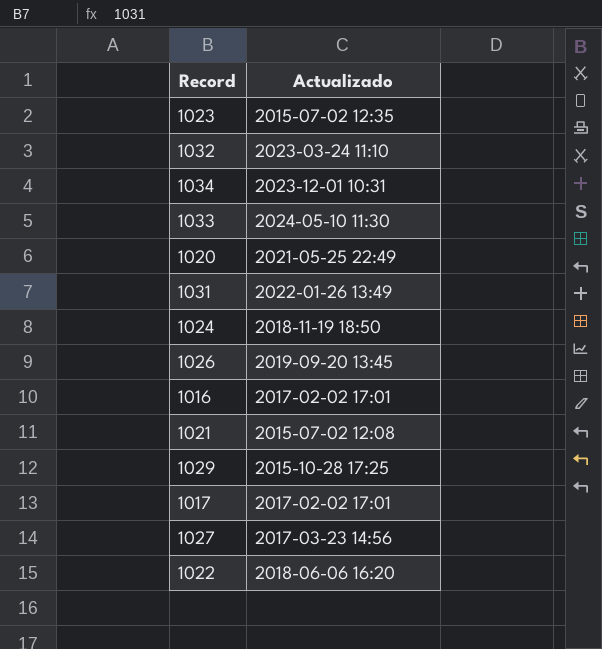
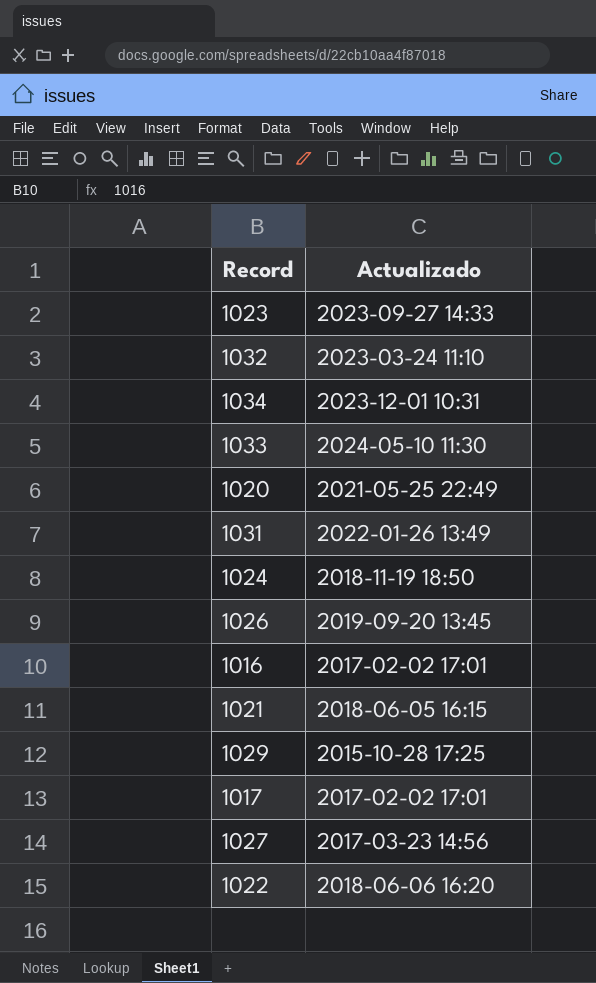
1023 | Actualizado: 2015-07-02 12:35 -> 2023-09-27 14:33
1021 | Actualizado: 2015-07-02 12:08 -> 2018-06-05 16:15

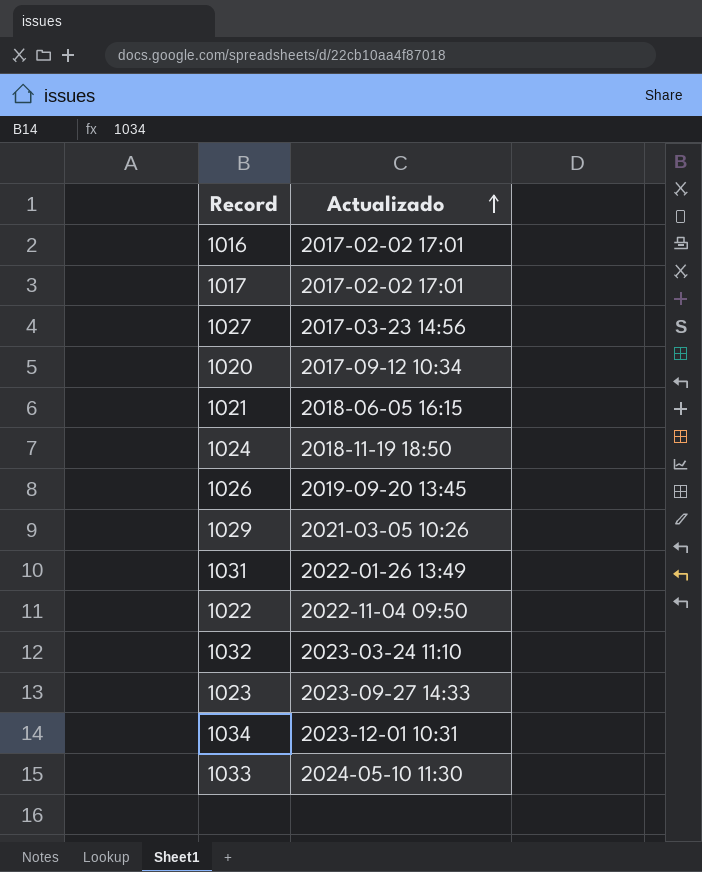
row order: none -> Actualizado ascending
1020 | Actualizado: 2021-05-25 22:49 -> 2017-09-12 10:34
1029 | Actualizado: 2015-10-28 17:25 -> 2021-03-05 10:26
1022 | Actualizado: 2018-06-06 16:20 -> 2022-11-04 09:50

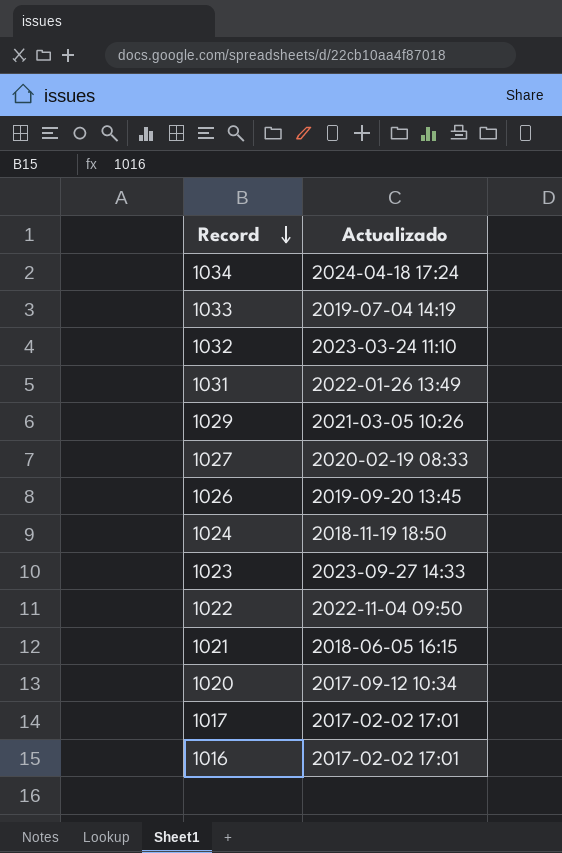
row order: Actualizado ascending -> Record descending
1034 | Actualizado: 2023-12-01 10:31 -> 2024-04-18 17:24
1033 | Actualizado: 2024-05-10 11:30 -> 2019-07-04 14:19
1027 | Actualizado: 2017-03-23 14:56 -> 2020-02-19 08:33

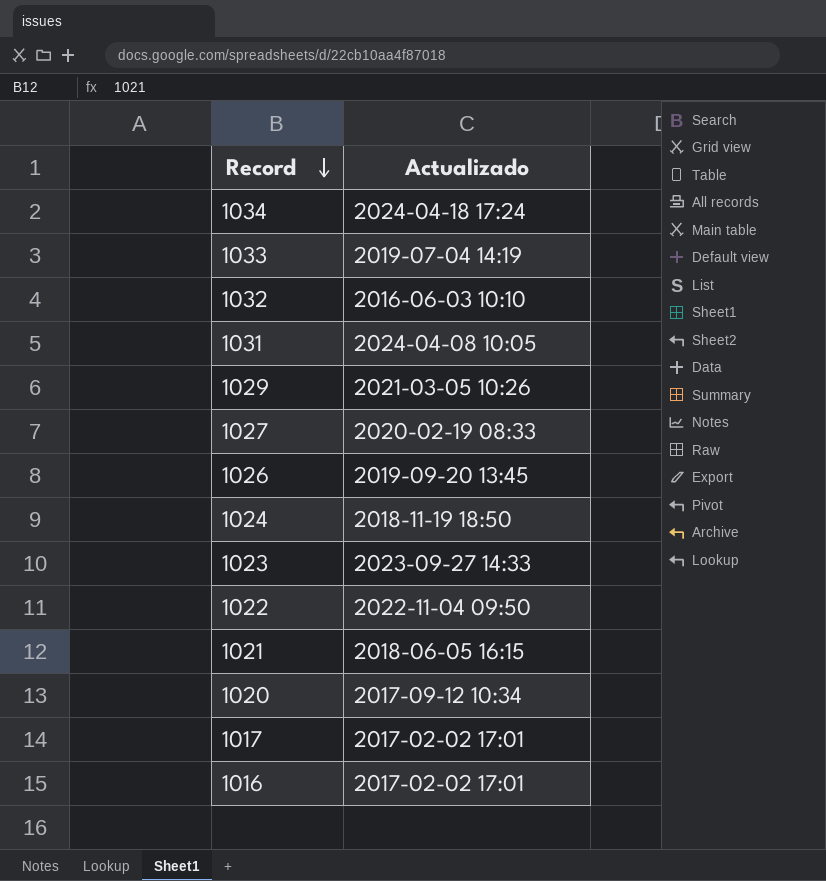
1032 | Actualizado: 2023-03-24 11:10 -> 2016-06-03 10:10
1031 | Actualizado: 2022-01-26 13:49 -> 2024-04-08 10:05

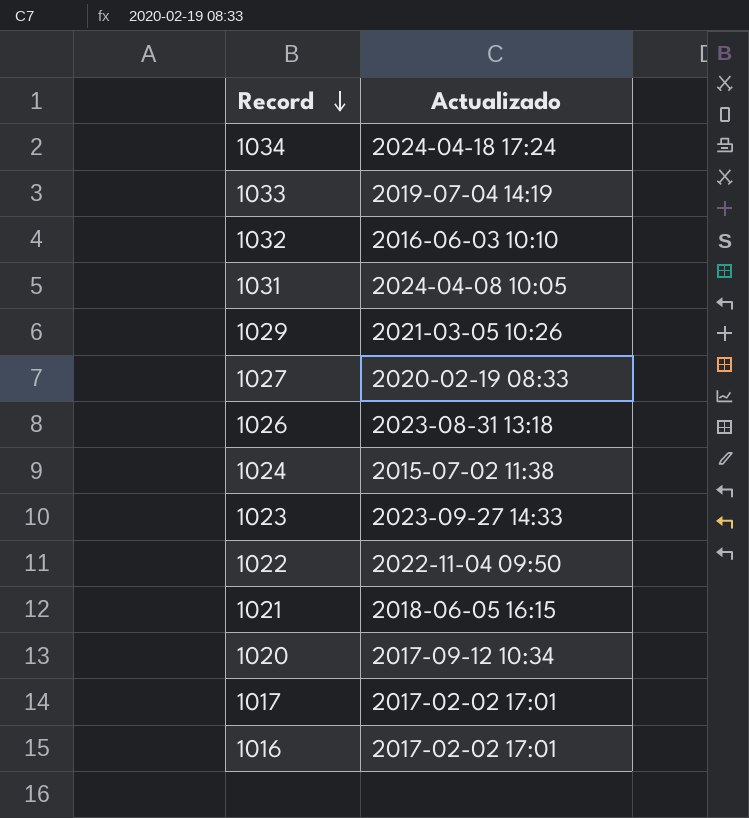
1026 | Actualizado: 2019-09-20 13:45 -> 2023-08-31 13:18
1024 | Actualizado: 2018-11-19 18:50 -> 2015-07-02 11:38

